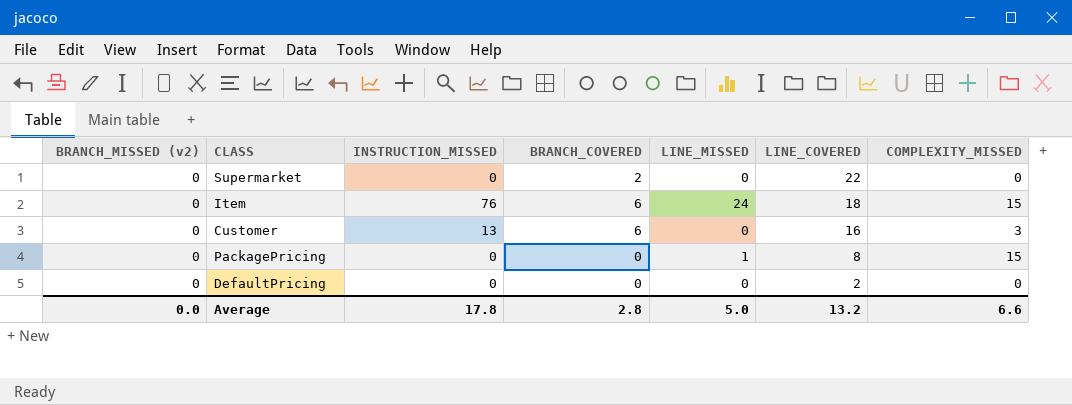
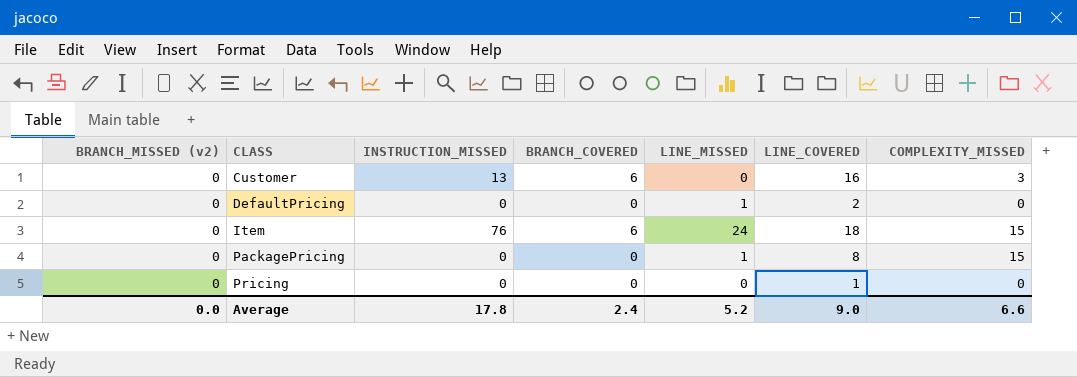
row order: LINE_COVERED descending -> CLASS ascending
row Supermarket: 0 | 0 | 2 | 0 | 22 | 0 -> none
DefaultPricing | LINE_MISSED: 0 -> 1
row Pricing: none -> 0 | 0 | 0 | 0 | 1 | 0
Average | BRANCH_COVERED: 2.8 -> 2.4
Average | LINE_MISSED: 5.0 -> 5.2
Average | LINE_COVERED: 13.2 -> 9.0

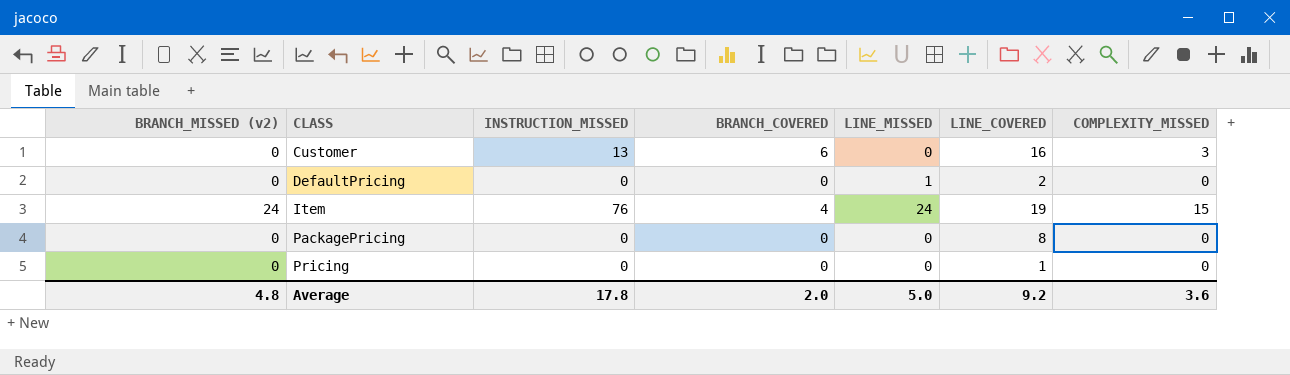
Item | BRANCH_MISSED (v2): 0 -> 24
Item | BRANCH_COVERED: 6 -> 4
Item | LINE_COVERED: 18 -> 19
PackagePricing | LINE_MISSED: 1 -> 0
PackagePricing | COMPLEXITY_MISSED: 15 -> 0
Average | BRANCH_MISSED (v2): 0.0 -> 4.8
Average | BRANCH_COVERED: 2.4 -> 2.0
Average | LINE_MISSED: 5.2 -> 5.0
Average | LINE_COVERED: 9.0 -> 9.2
Average | COMPLEXITY_MISSED: 6.6 -> 3.6

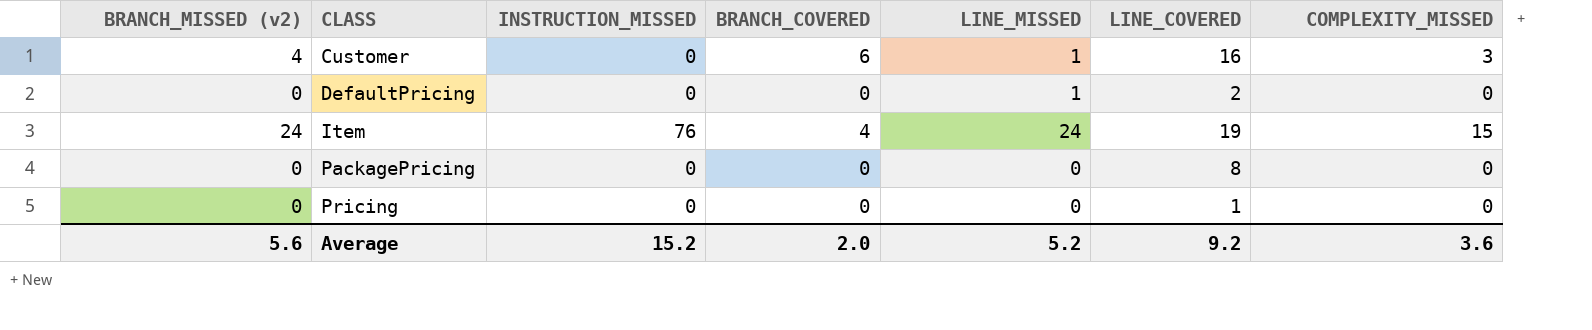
Customer | BRANCH_MISSED (v2): 0 -> 4
Customer | INSTRUCTION_MISSED: 13 -> 0
Customer | LINE_MISSED: 0 -> 1
Average | BRANCH_MISSED (v2): 4.8 -> 5.6
Average | INSTRUCTION_MISSED: 17.8 -> 15.2
Average | LINE_MISSED: 5.0 -> 5.2

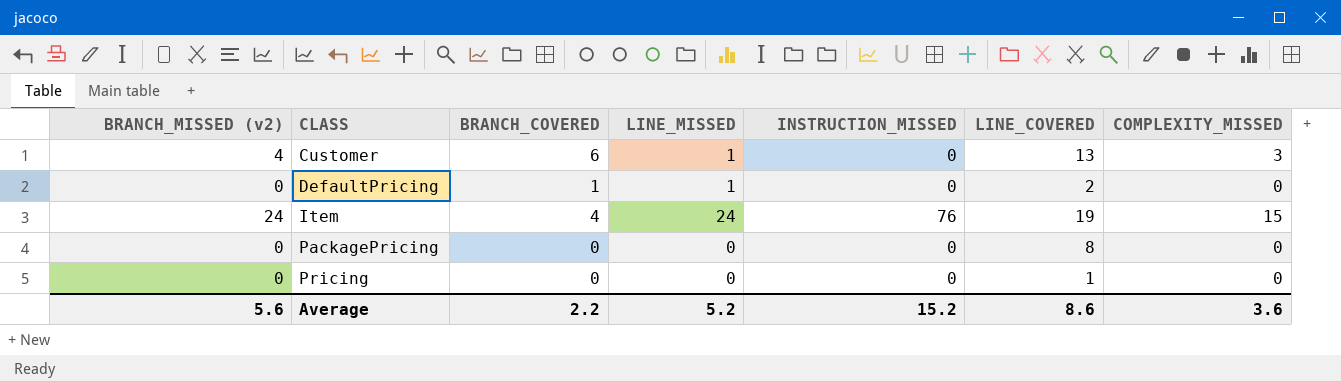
column INSTRUCTION_MISSED | position: 3 -> 5
Customer | LINE_COVERED: 16 -> 13
DefaultPricing | BRANCH_COVERED: 0 -> 1
Average | BRANCH_COVERED: 2.0 -> 2.2
Average | LINE_COVERED: 9.2 -> 8.6

